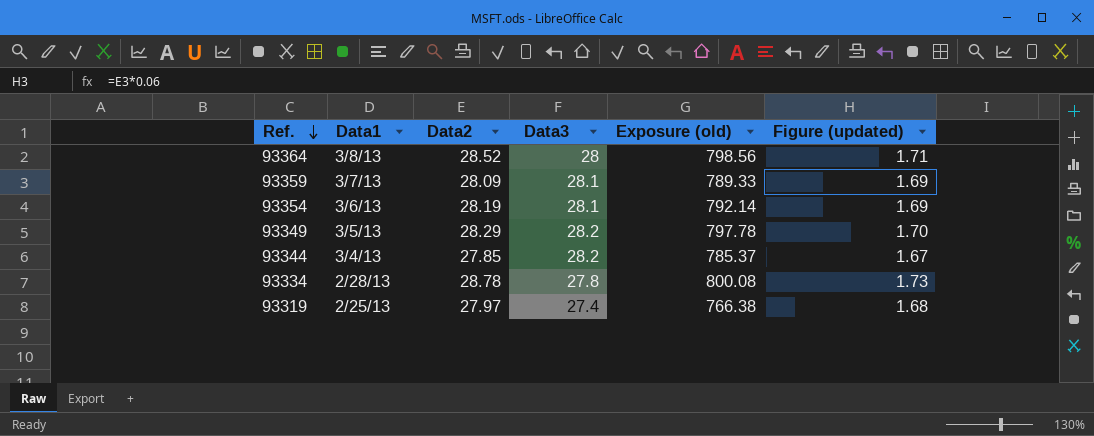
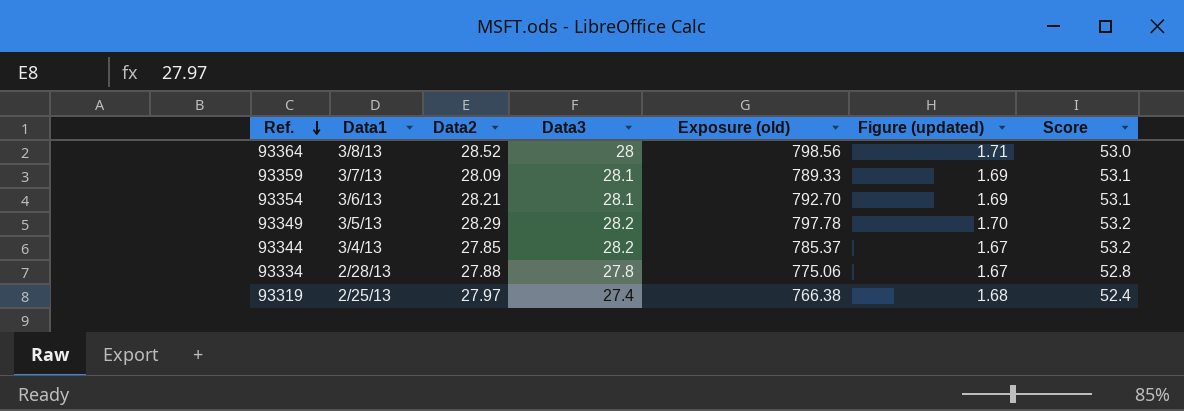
column Score | formula: none -> [Data3] + 25
93354 | Data2: 28.19 -> 28.21
93354 | Exposure (old): 792.14 -> 792.70
93334 | Data2: 28.78 -> 27.88
93334 | Exposure (old): 800.08 -> 775.06
93334 | Figure (updated): 1.73 -> 1.67

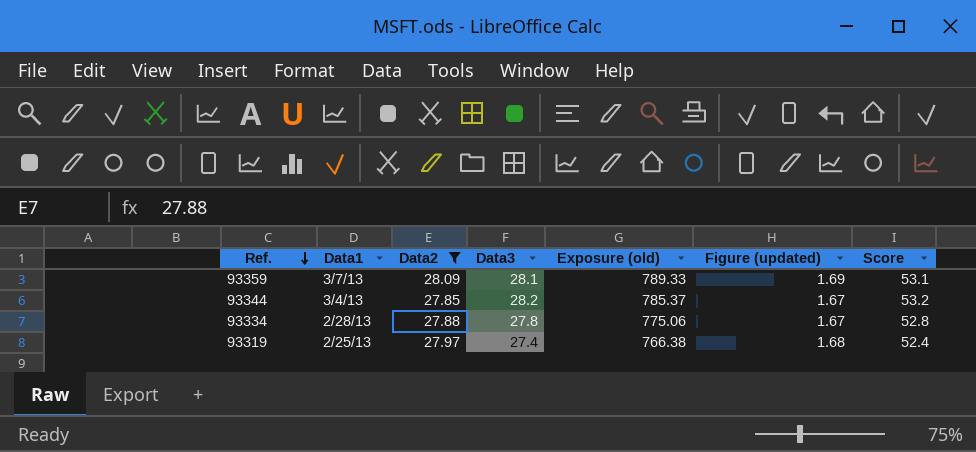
filter: none -> Data2 <= 28.09

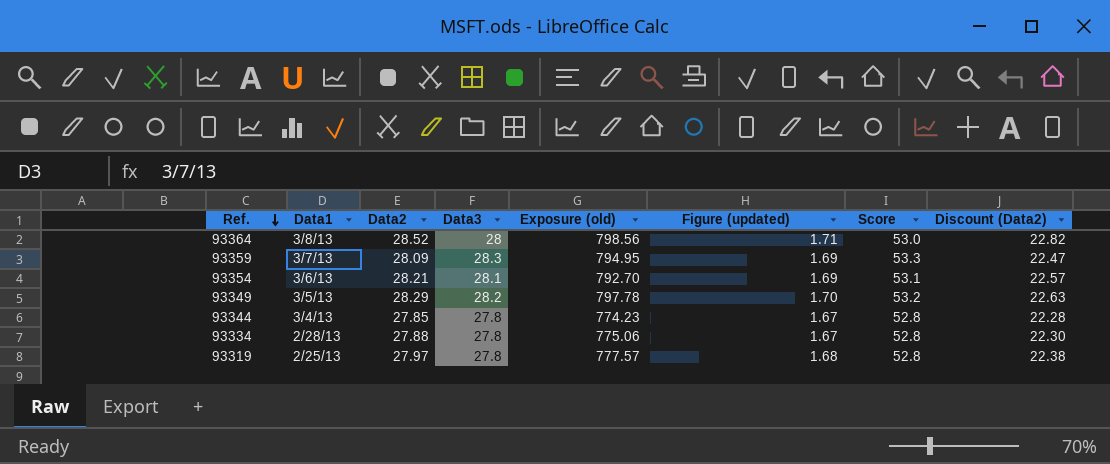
filter: Data2 <= 28.09 -> none
column Discount (Data2) | formula: none -> [Data2] * 0.8
93359 | Data3: 28.1 -> 28.3
93359 | Exposure (old): 789.33 -> 794.95
93359 | Score: 53.1 -> 53.3
93344 | Data3: 28.2 -> 27.8
93344 | Exposure (old): 785.37 -> 774.23
93344 | Score: 53.2 -> 52.8
93319 | Data3: 27.4 -> 27.8
93319 | Exposure (old): 766.38 -> 777.57
93319 | Score: 52.4 -> 52.8

